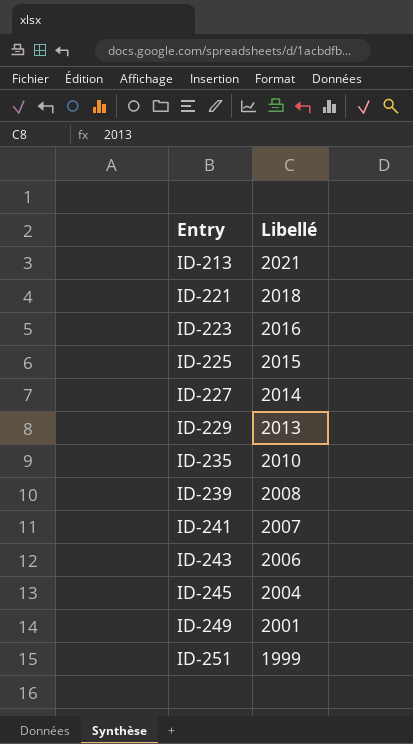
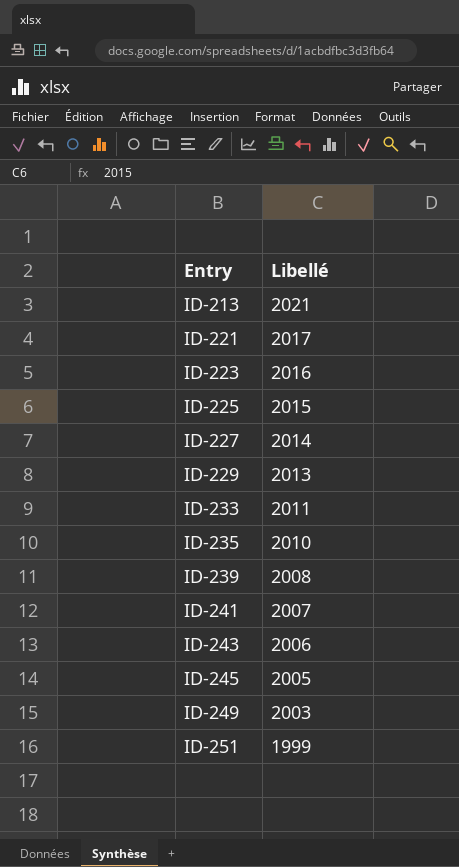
ID-221 | Libellé: 2018 -> 2017
row ID-233: none -> 2011
ID-245 | Libellé: 2004 -> 2005
ID-249 | Libellé: 2001 -> 2003

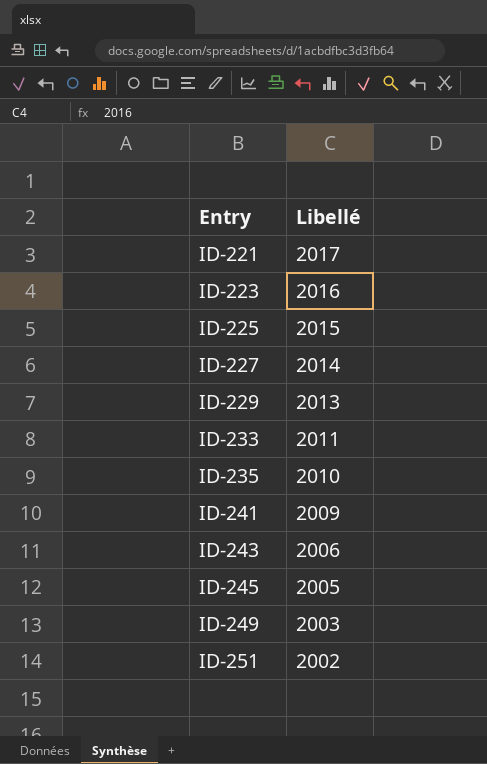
row ID-213: 2021 -> none
row ID-239: 2008 -> none
ID-241 | Libellé: 2007 -> 2009
ID-251 | Libellé: 1999 -> 2002

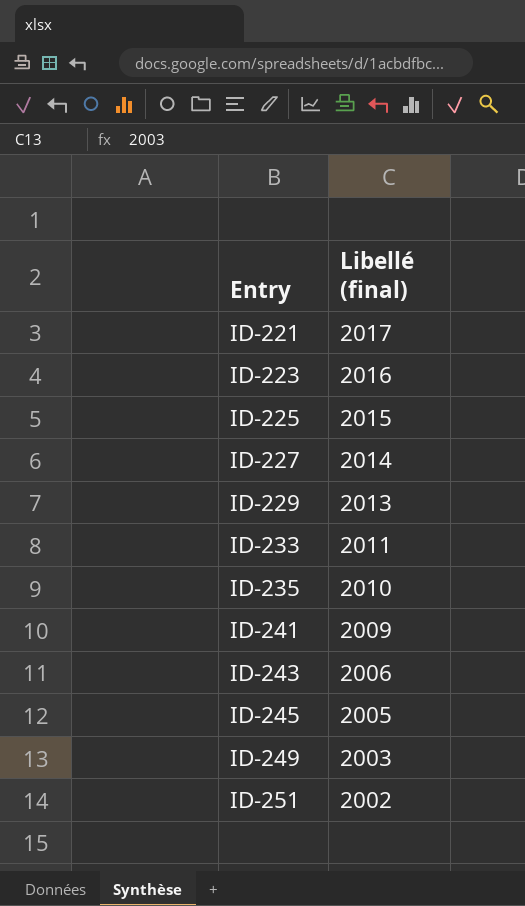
column name: Libellé -> Libellé (final)

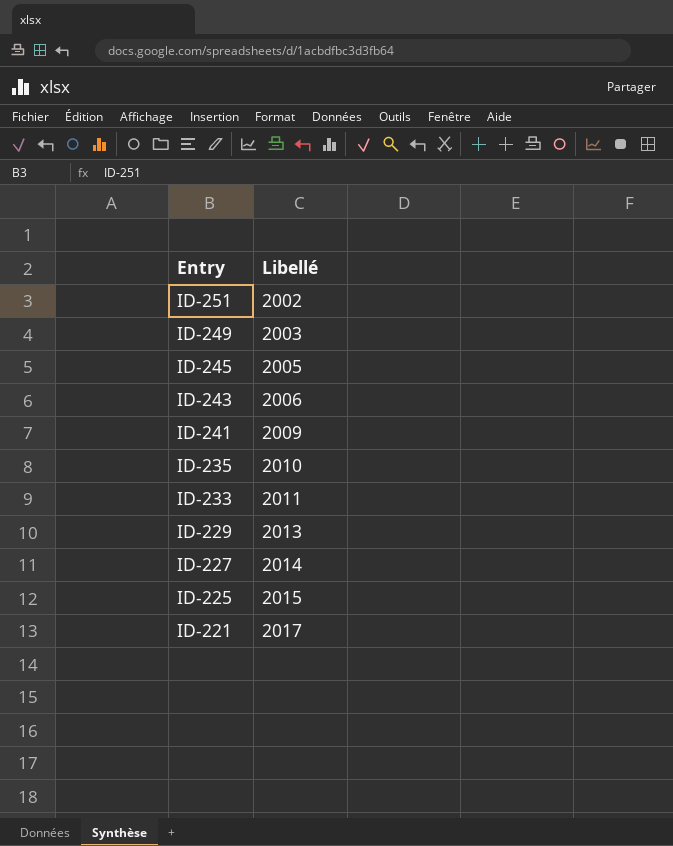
row order: Entry ascending -> Entry descending
column name: Libellé (final) -> Libellé
row ID-223: 2016 -> none

